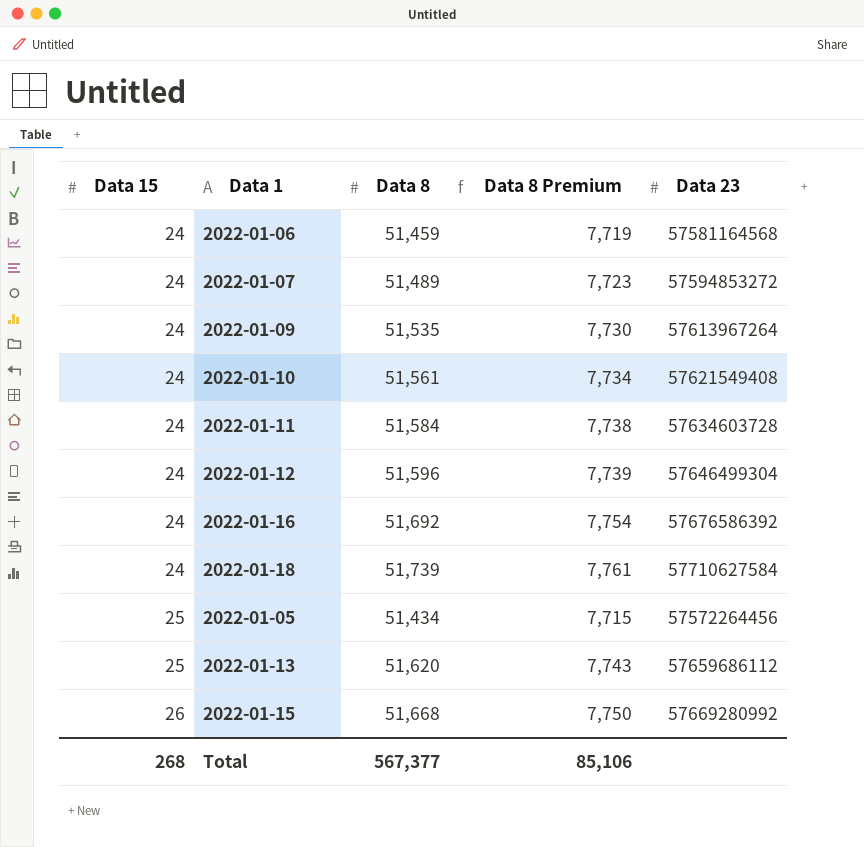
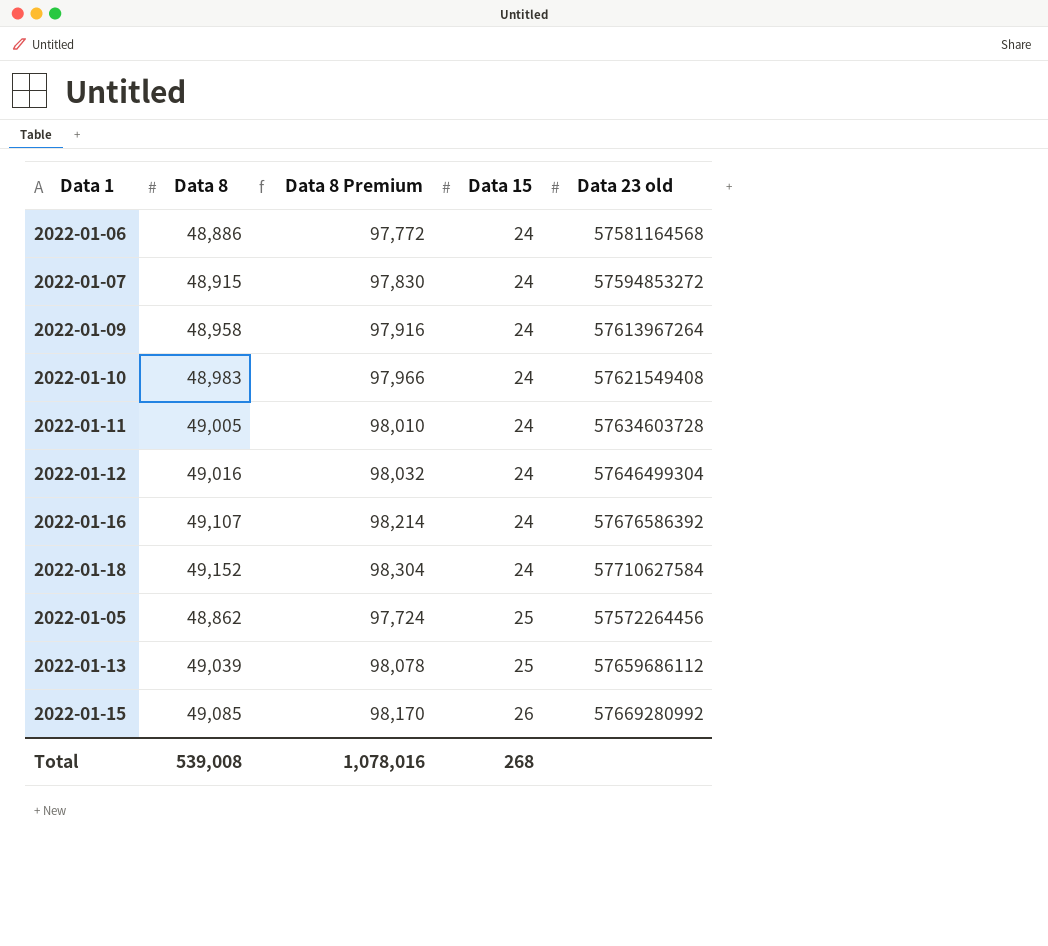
column Data 8 Premium | formula: [Data 8] * 0.15 -> [Data 8] * 2
column Data 15 | position: 1 -> 4
column name: Data 23 -> Data 23 old
2022-01-06 | Data 8: 51,459 -> 48,886
2022-01-07 | Data 8: 51,489 -> 48,915
2022-01-09 | Data 8: 51,535 -> 48,958
2022-01-10 | Data 8: 51,561 -> 48,983
2022-01-11 | Data 8: 51,584 -> 49,005
2022-01-12 | Data 8: 51,596 -> 49,016
2022-01-16 | Data 8: 51,692 -> 49,107
2022-01-18 | Data 8: 51,739 -> 49,152
2022-01-05 | Data 8: 51,434 -> 48,862
2022-01-13 | Data 8: 51,620 -> 49,039
2022-01-15 | Data 8: 51,668 -> 49,085
Total | Data 8: 567,377 -> 539,008
Total | Data 8 Premium: 85,106 -> 1,078,016

